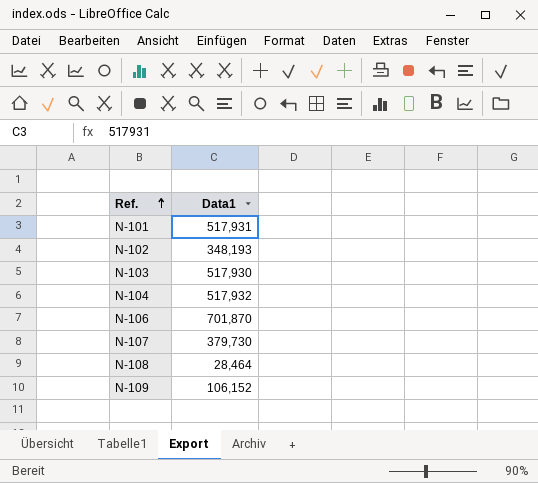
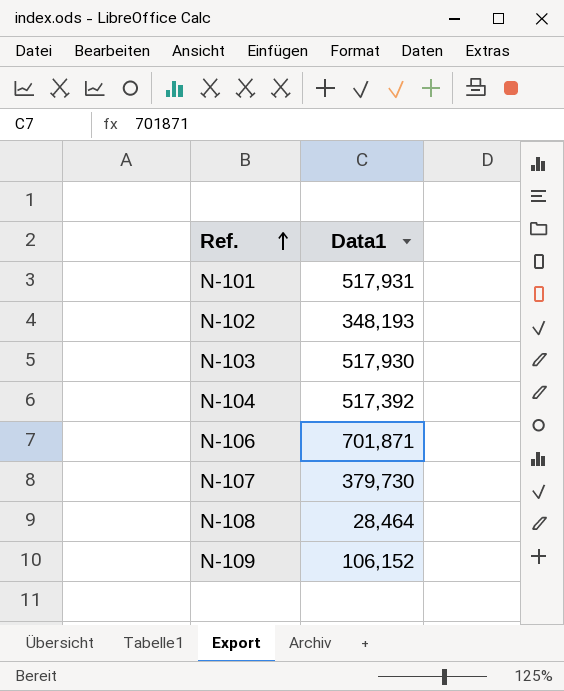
N-104 | Data1: 517,932 -> 517,392
N-106 | Data1: 701,870 -> 701,871

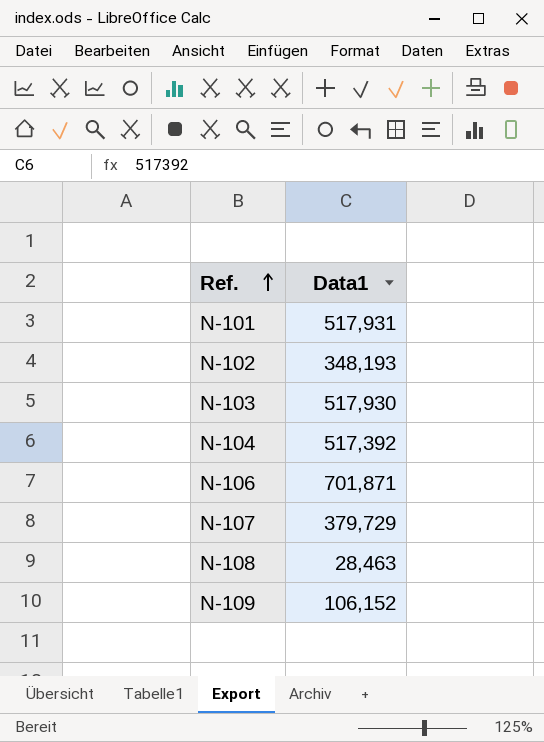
N-107 | Data1: 379,730 -> 379,729
N-108 | Data1: 28,464 -> 28,463

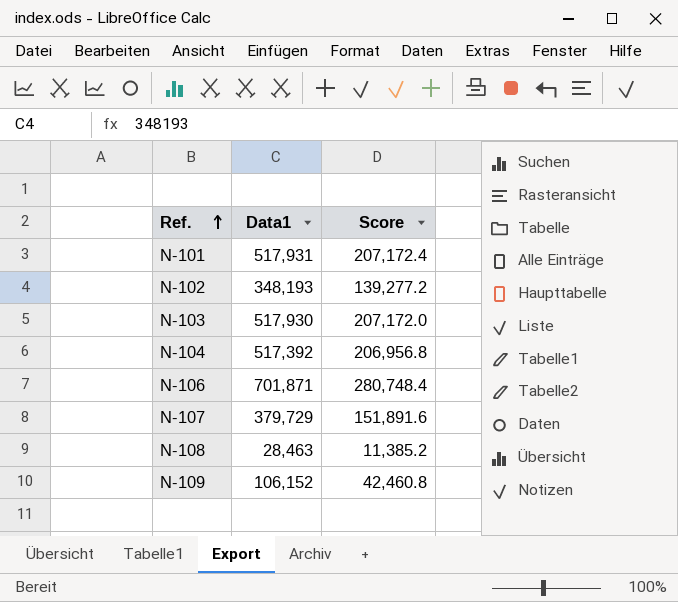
column Score | formula: none -> [Data1] * 0.4

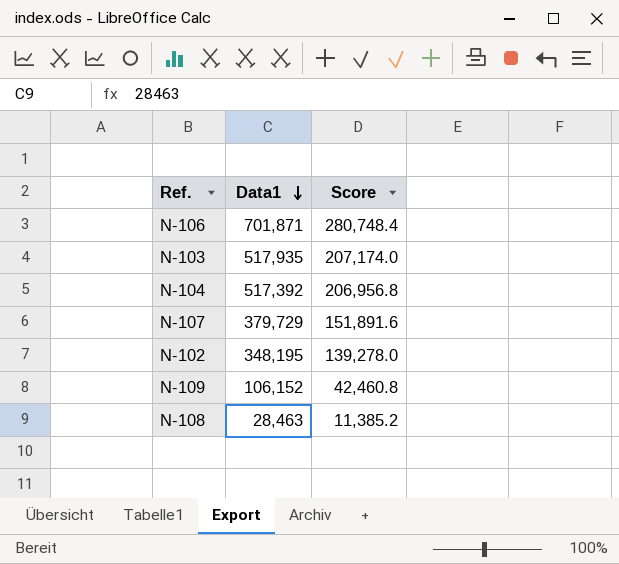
row order: Ref. ascending -> Data1 descending
row N-101: 517,931 | 207,172.4 -> none
N-103 | Data1: 517,930 -> 517,935
N-103 | Score: 207,172.0 -> 207,174.0
N-102 | Data1: 348,193 -> 348,195
N-102 | Score: 139,277.2 -> 139,278.0

